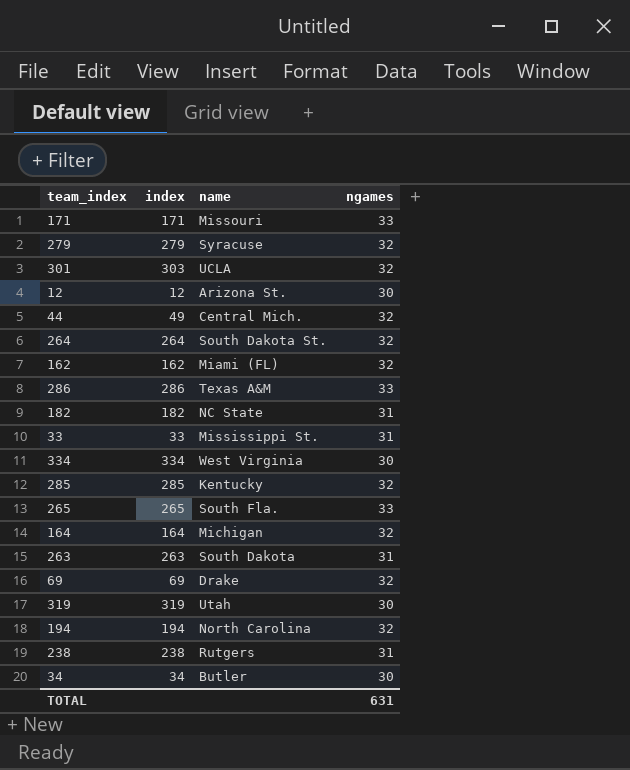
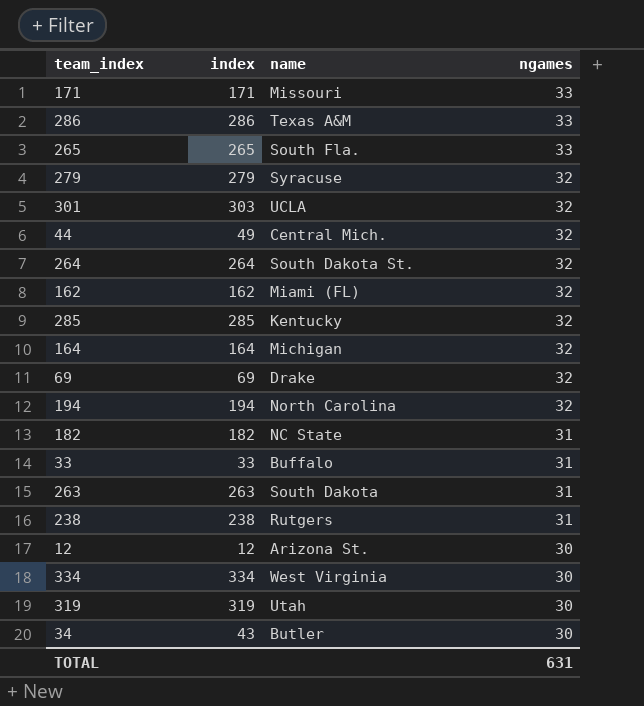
row order: none -> ngames descending
33 | name: Mississippi St. -> Buffalo
34 | index: 34 -> 43

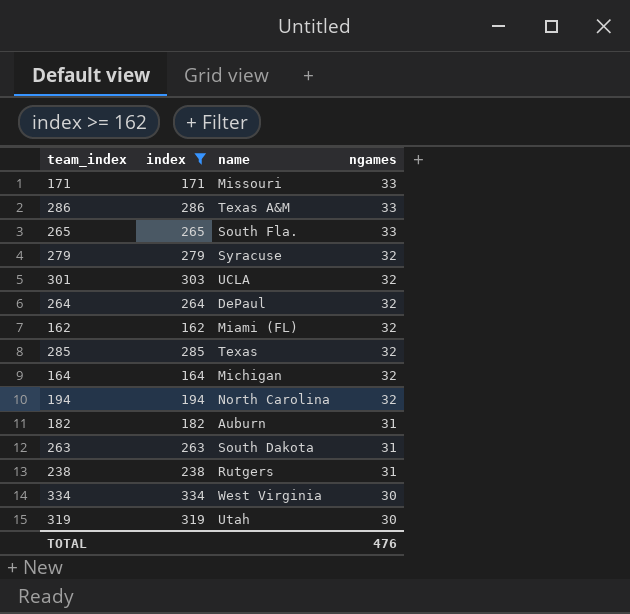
filter: none -> index >= 162
264 | name: South Dakota St. -> DePaul
285 | name: Kentucky -> Texas
182 | name: NC State -> Auburn
TOTAL | ngames: 631 -> 476

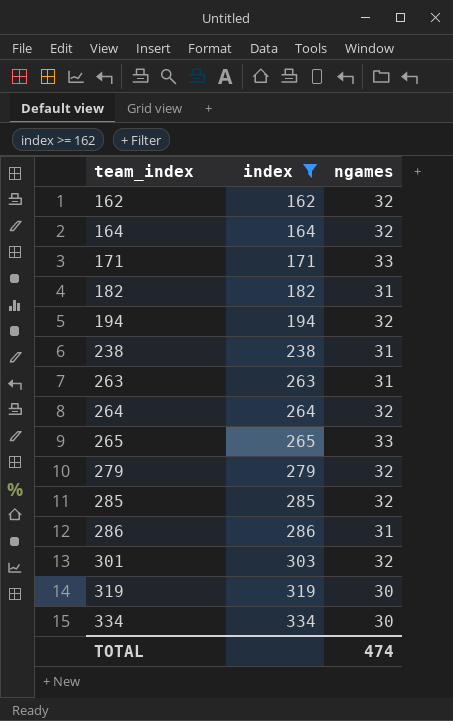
row order: ngames descending -> team_index ascending
column name | position: 3 -> none
286 | ngames: 33 -> 31
TOTAL | ngames: 476 -> 474

